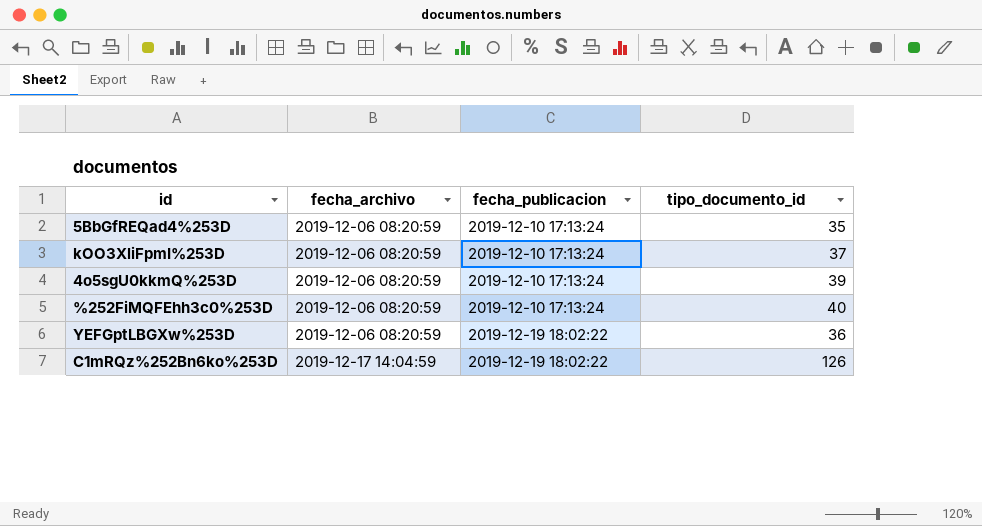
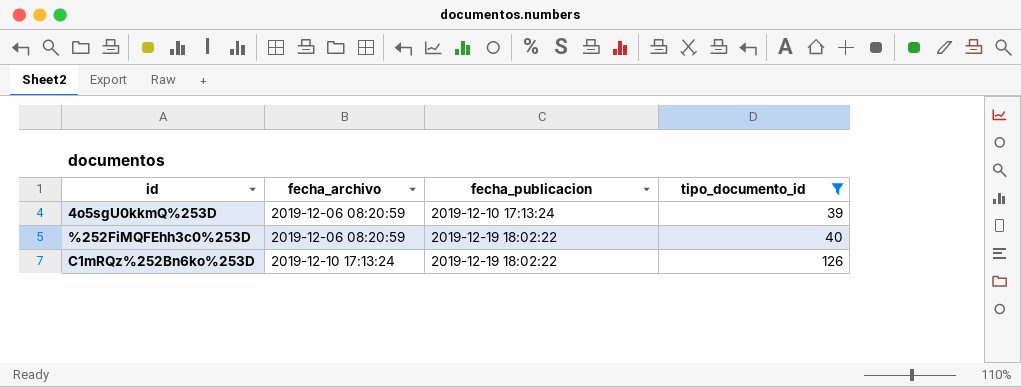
filter: none -> tipo_documento_id >= 39
%252FiMQFEhh3c0%253D | fecha_publicacion: 2019-12-10 17:13:24 -> 2019-12-19 18:02:22
C1mRQz%252Bn6ko%253D | fecha_archivo: 2019-12-17 14:04:59 -> 2019-12-10 17:13:24

